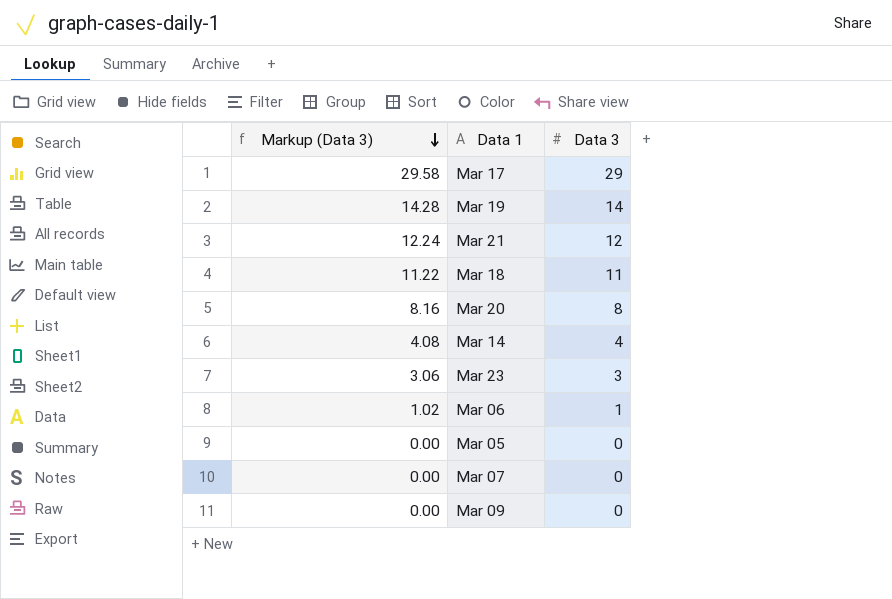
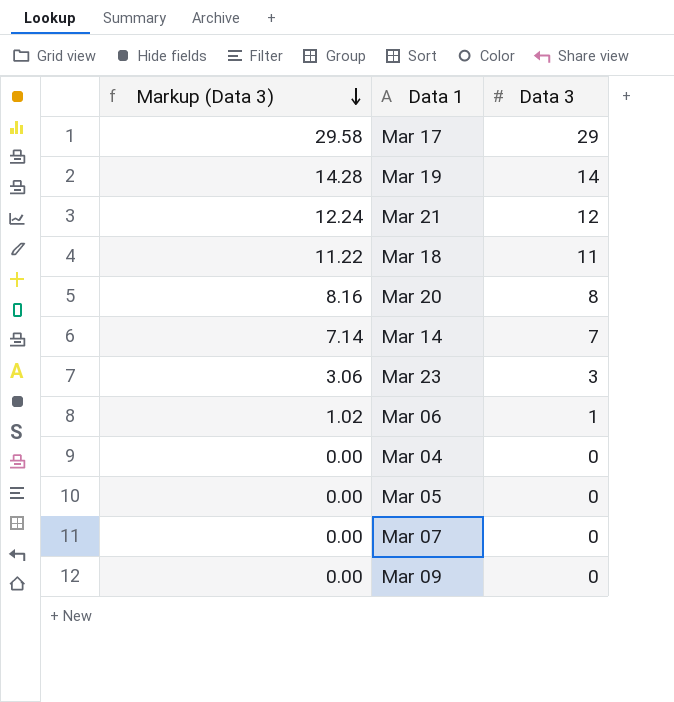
Mar 14 | Markup (Data 3): 4.08 -> 7.14
Mar 14 | Data 3: 4 -> 7
row Mar 04: none -> 0.00 | 0

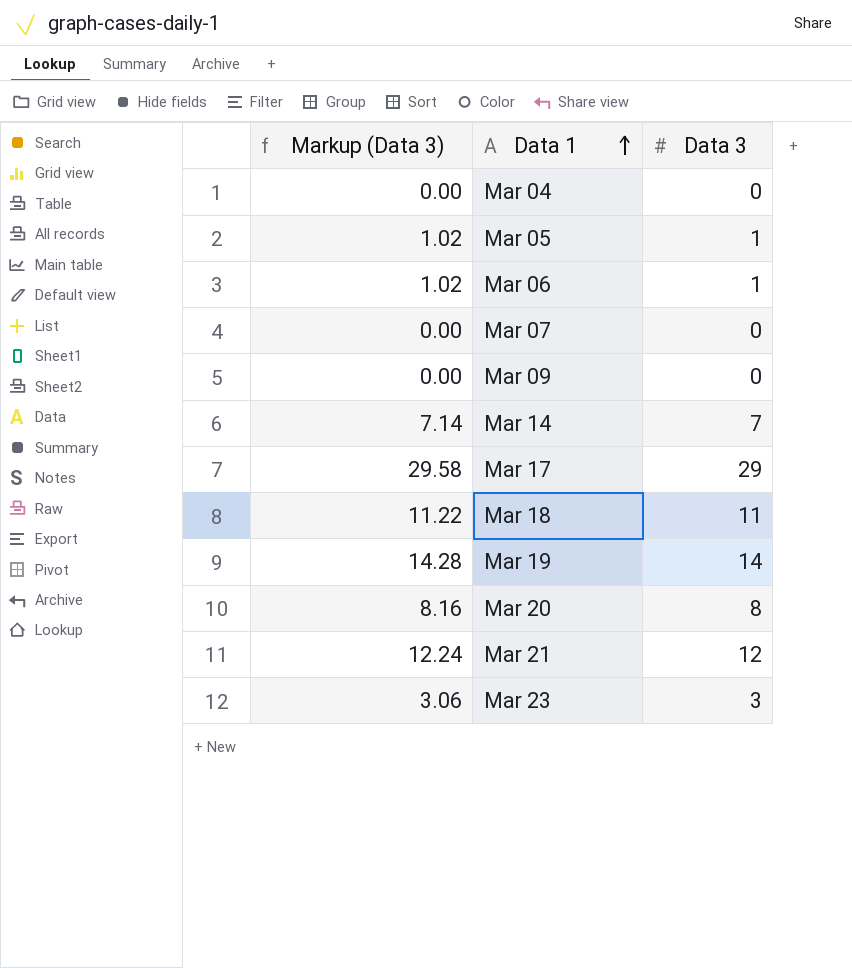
row order: Markup (Data 3) descending -> Data 1 ascending
Mar 05 | Markup (Data 3): 0.00 -> 1.02
Mar 05 | Data 3: 0 -> 1

